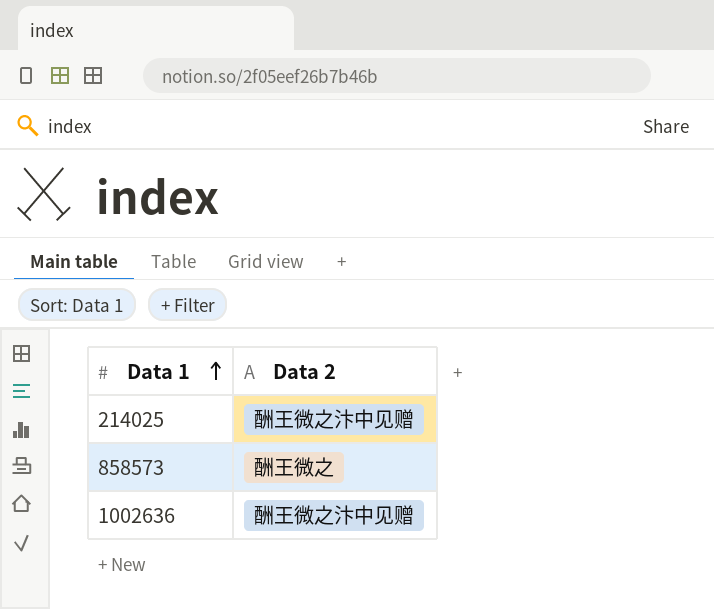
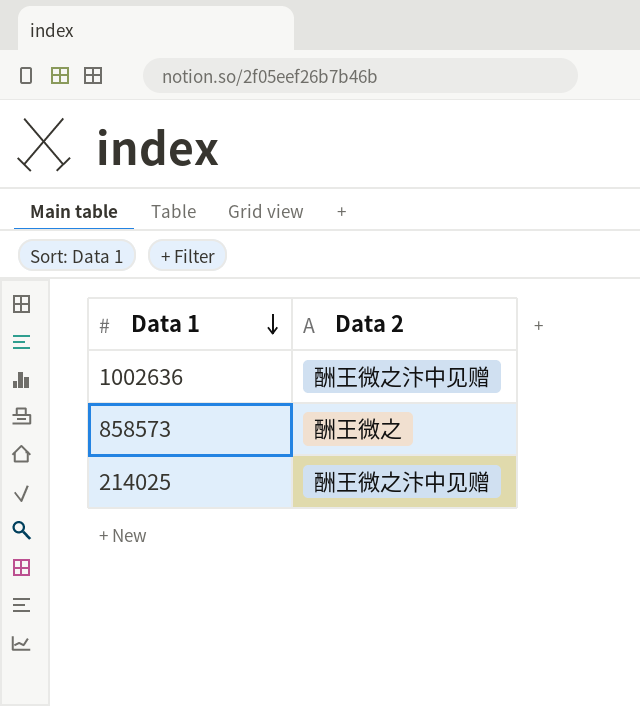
row order: Data 1 ascending -> Data 1 descending

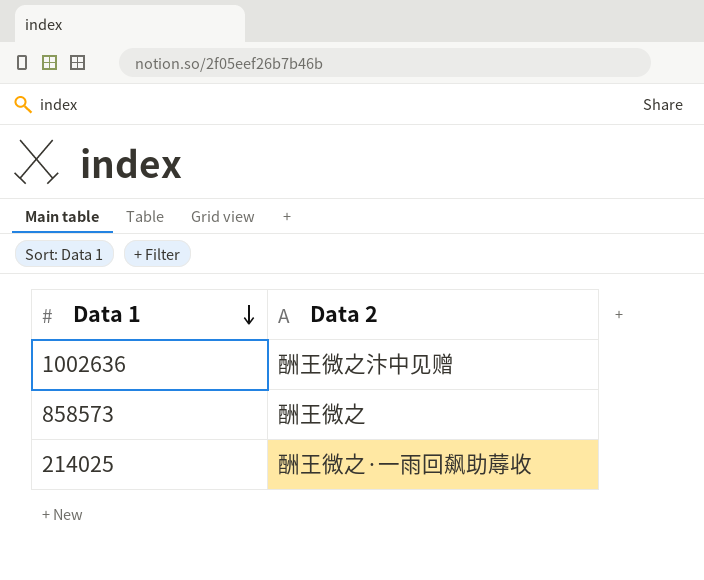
214025 | Data 2: 酬王微之汴中见赠 -> 酬王微之·一雨回飙助蓐收

